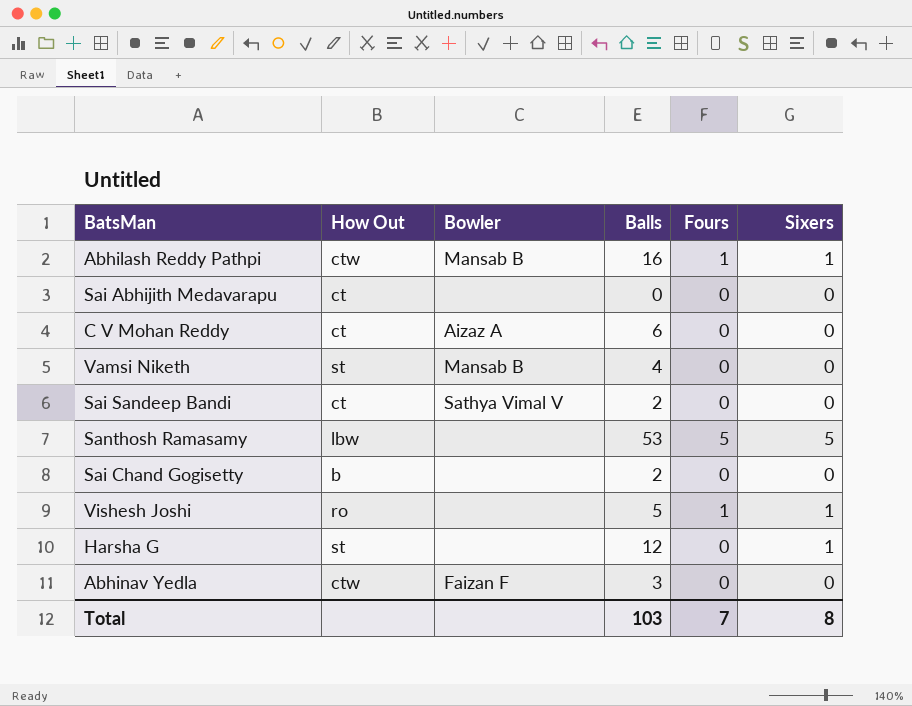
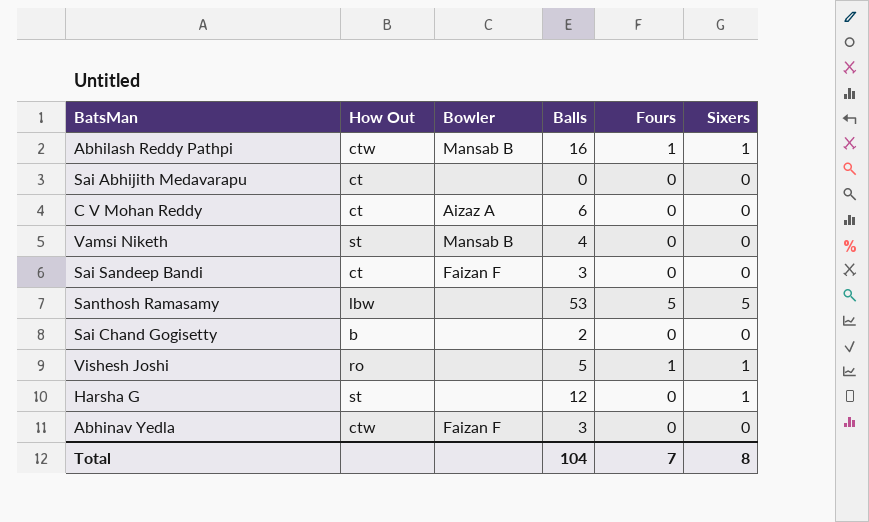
Sai Sandeep Bandi | Bowler: Sathya Vimal V -> Faizan F
Sai Sandeep Bandi | Balls: 2 -> 3
Total | Balls: 103 -> 104

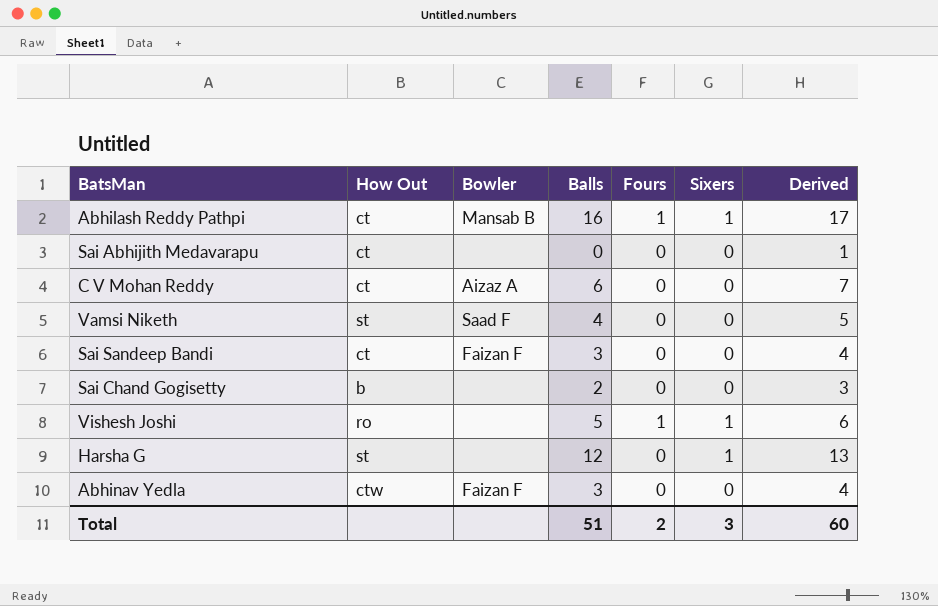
column Derived | formula: none -> [Balls] + 1
row Santhosh Ramasamy: lbw | none | 53 | 5 | 5 -> none
Abhilash Reddy Pathpi | How Out: ctw -> ct
Vamsi Niketh | Bowler: Mansab B -> Saad F
Total | Balls: 104 -> 51
Total | Fours: 7 -> 2
Total | Sixers: 8 -> 3

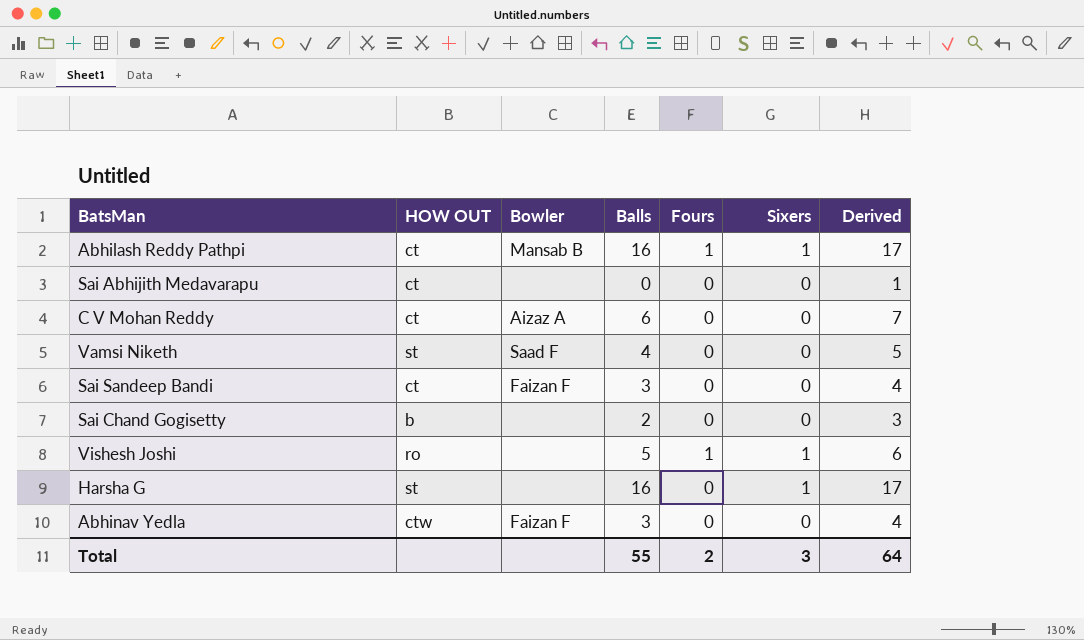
column name: How Out -> HOW OUT
Harsha G | Balls: 12 -> 16
Harsha G | Derived: 13 -> 17
Total | Balls: 51 -> 55
Total | Derived: 60 -> 64

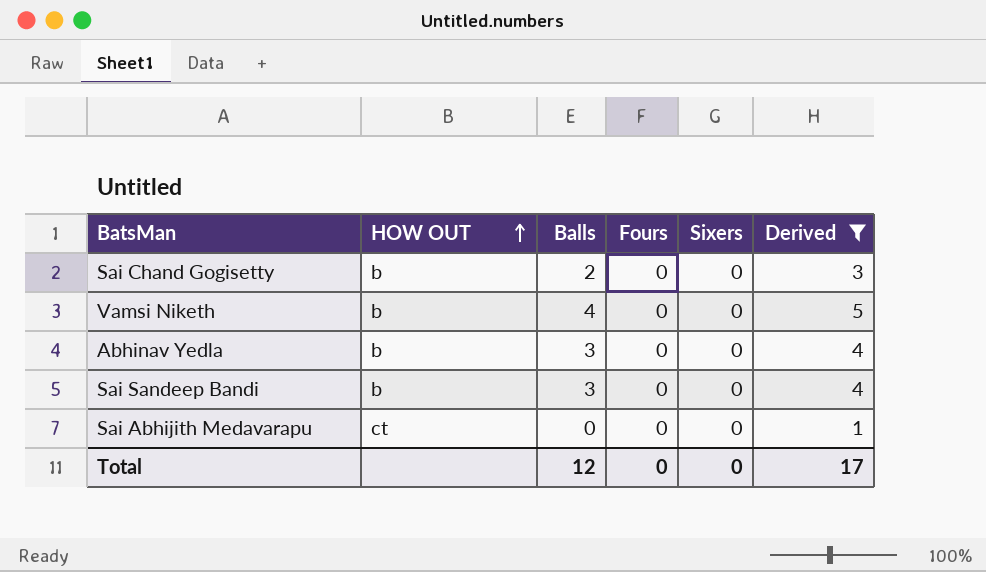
filter: none -> Derived <= 5
row order: none -> HOW OUT ascending
column Bowler | position: 3 -> none
Vamsi Niketh | HOW OUT: st -> b
Abhinav Yedla | HOW OUT: ctw -> b
Sai Sandeep Bandi | HOW OUT: ct -> b
Total | Balls: 55 -> 12
Total | Fours: 2 -> 0
Total | Sixers: 3 -> 0
Total | Derived: 64 -> 17

